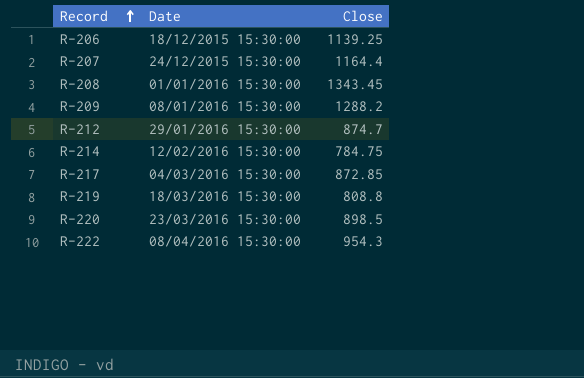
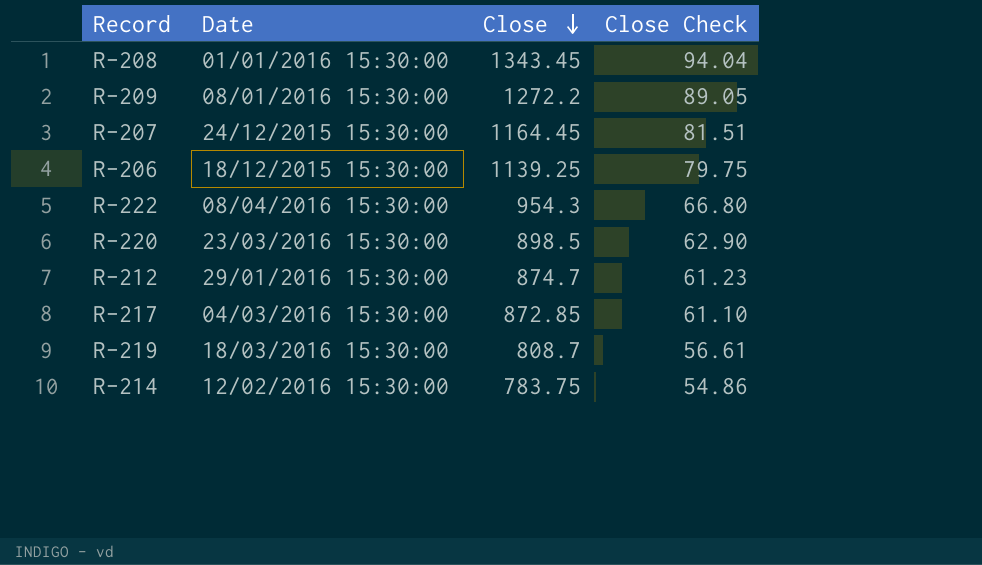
row order: Record ascending -> Close descending
column Close Check | formula: none -> [Close] * 0.07
R-209 | Close: 1288.2 -> 1272.2
R-207 | Close: 1164.4 -> 1164.45
R-219 | Close: 808.8 -> 808.7
R-214 | Close: 784.75 -> 783.75

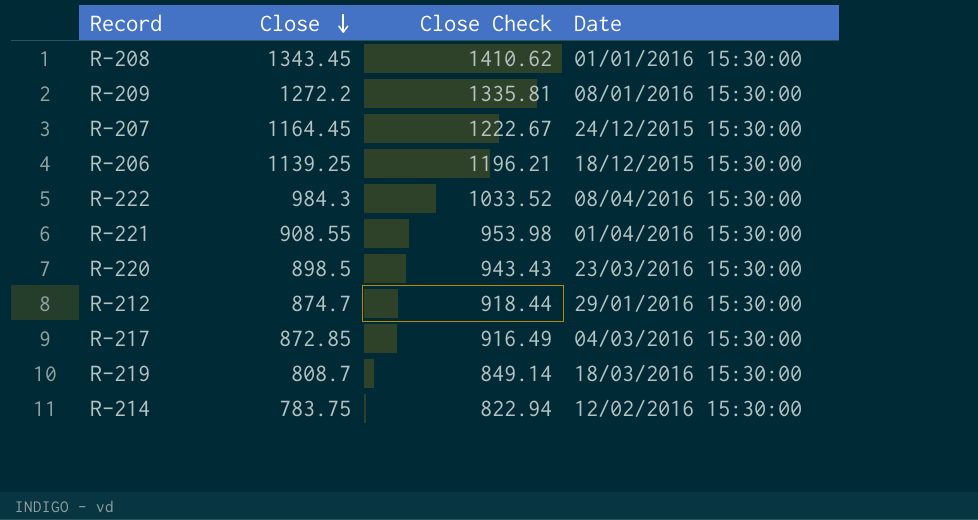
column Close Check | formula: [Close] * 0.07 -> [Close] * 1.05
column Date | position: 2 -> 4
R-222 | Close: 954.3 -> 984.3
row R-221: none -> 908.55 | 953.98 | 01/04/2016 15:30:00

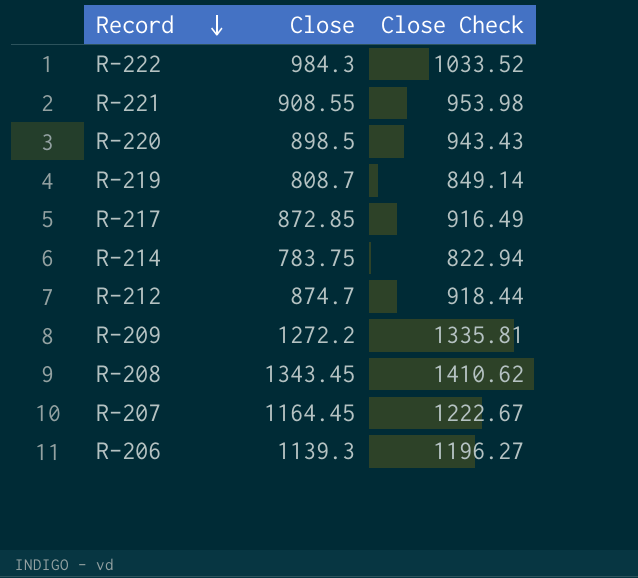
row order: Close descending -> Record descending
column Date | position: 4 -> none
R-206 | Close: 1139.25 -> 1139.3
R-206 | Close Check: 1196.21 -> 1196.27

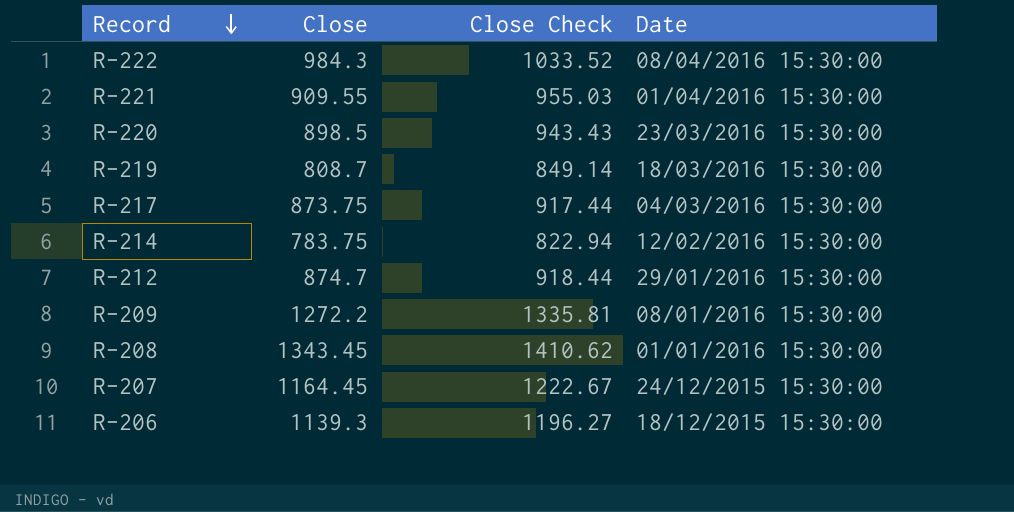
column Date | position: none -> 4
R-221 | Close: 908.55 -> 909.55
R-221 | Close Check: 953.98 -> 955.03
R-217 | Close: 872.85 -> 873.75
R-217 | Close Check: 916.49 -> 917.44

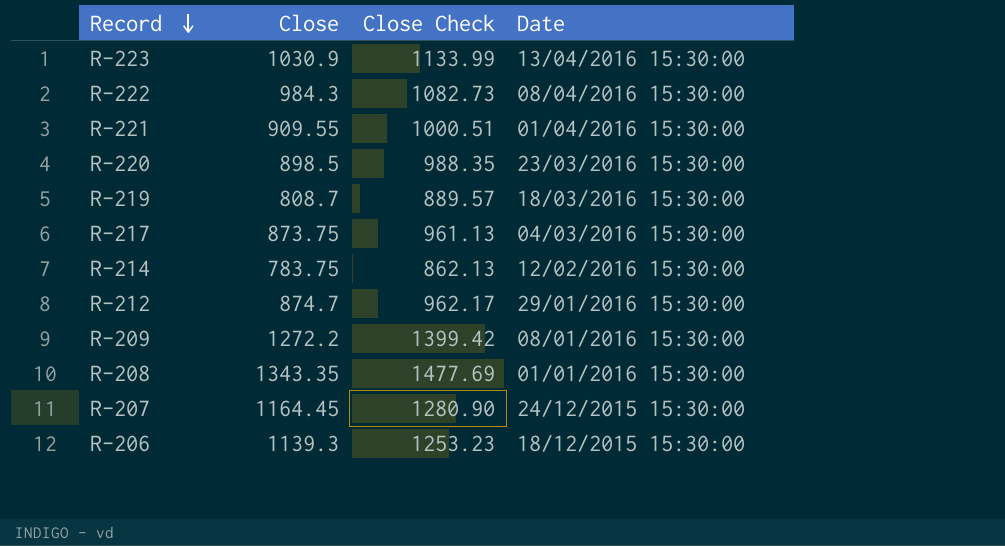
column Close Check | formula: [Close] * 1.05 -> [Close] * 1.1
row R-223: none -> 1030.9 | 1133.99 | 13/04/2016 15:30:00
R-208 | Close: 1343.45 -> 1343.35

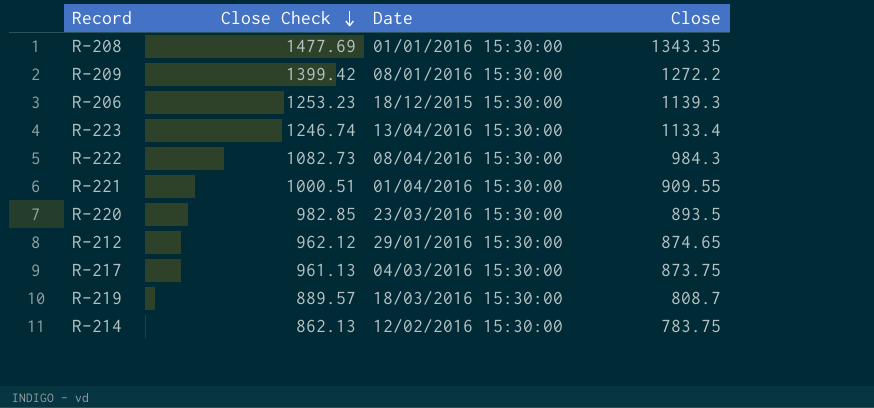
row order: Record descending -> Close Check descending
column Close | position: 2 -> 4
row R-207: 1164.45 | 1280.90 | 24/12/2015 15:30:00 -> none
R-223 | Close Check: 1133.99 -> 1246.74
R-223 | Close: 1030.9 -> 1133.4
R-220 | Close Check: 988.35 -> 982.85
R-220 | Close: 898.5 -> 893.5
R-212 | Close Check: 962.17 -> 962.12
R-212 | Close: 874.7 -> 874.65

